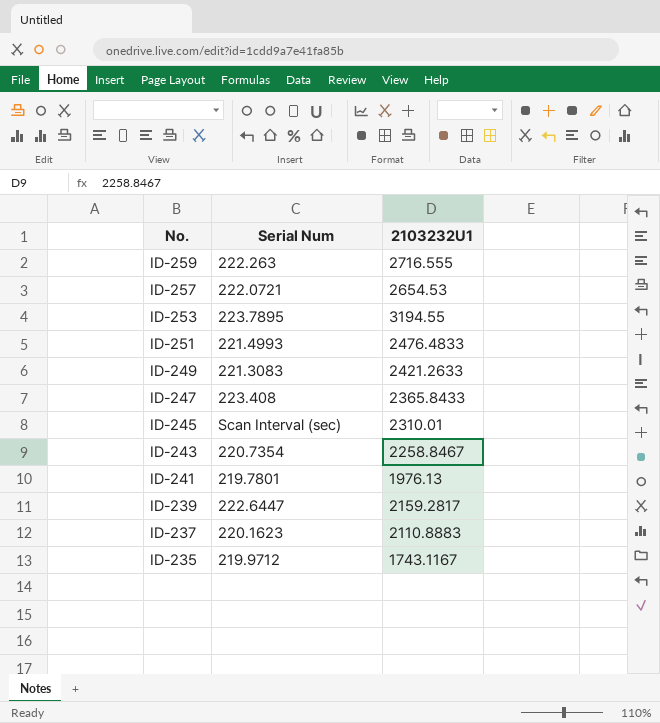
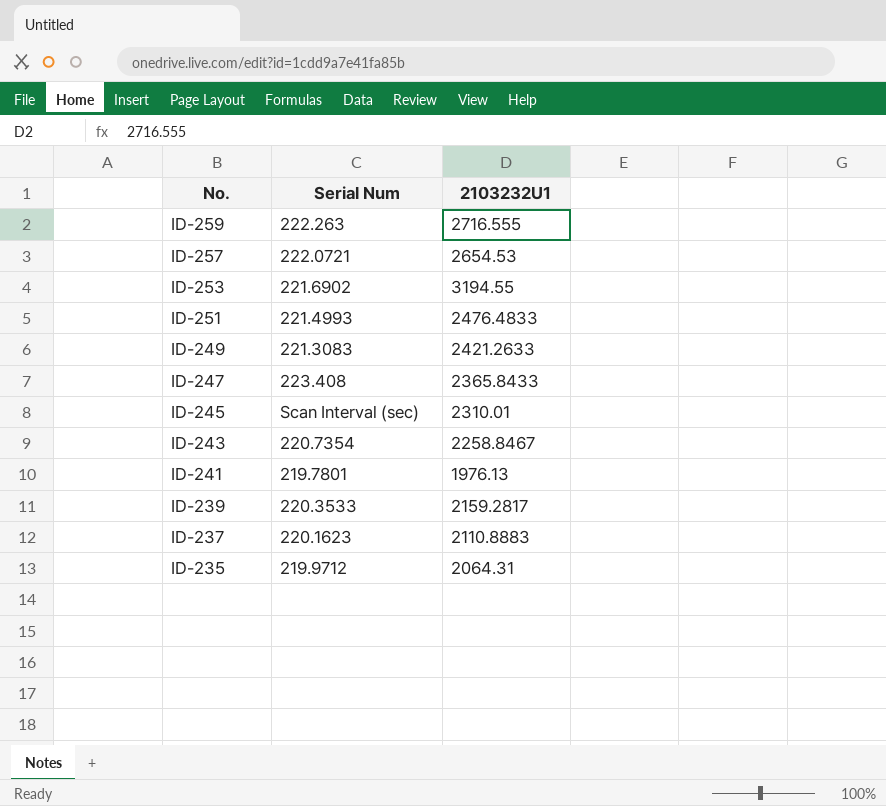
ID-253 | Serial Num: 223.7895 -> 221.6902
ID-239 | Serial Num: 222.6447 -> 220.3533
ID-235 | 2103232U1: 1743.1167 -> 2064.31

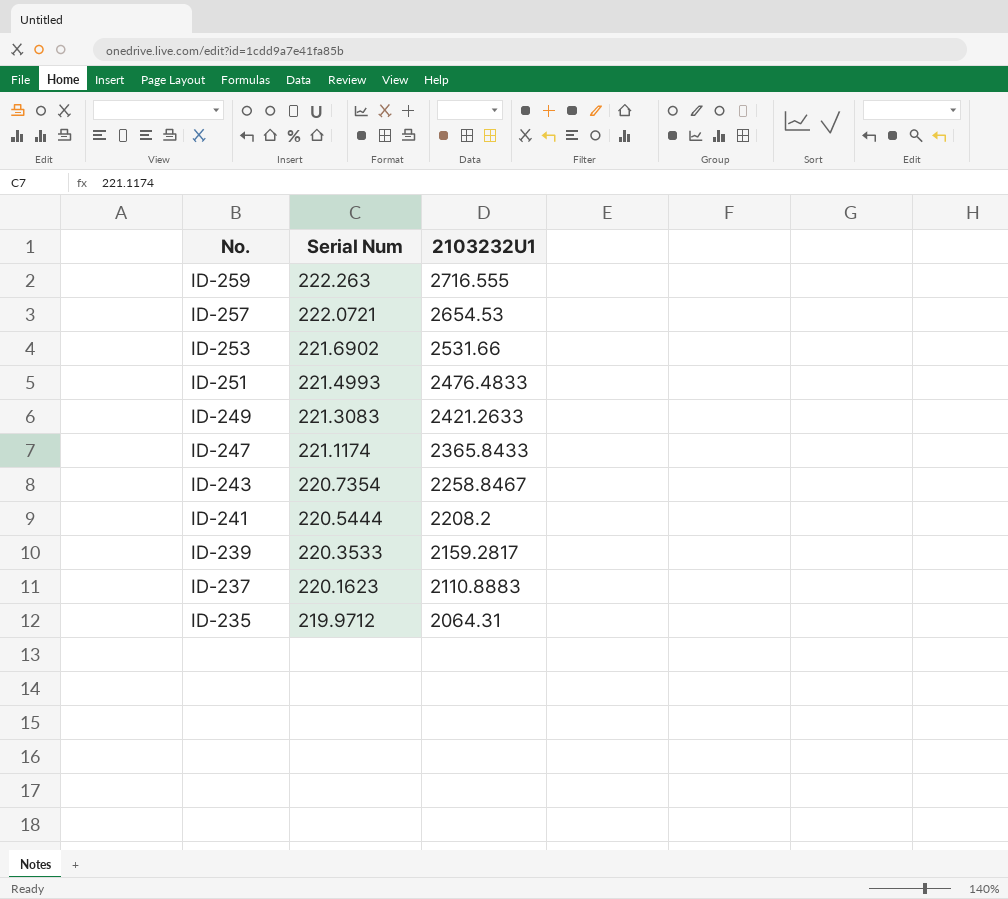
row ID-245: Scan Interval (sec) | 2310.01 -> none
ID-253 | 2103232U1: 3194.55 -> 2531.66
ID-247 | Serial Num: 223.408 -> 221.1174
ID-241 | Serial Num: 219.7801 -> 220.5444
ID-241 | 2103232U1: 1976.13 -> 2208.2

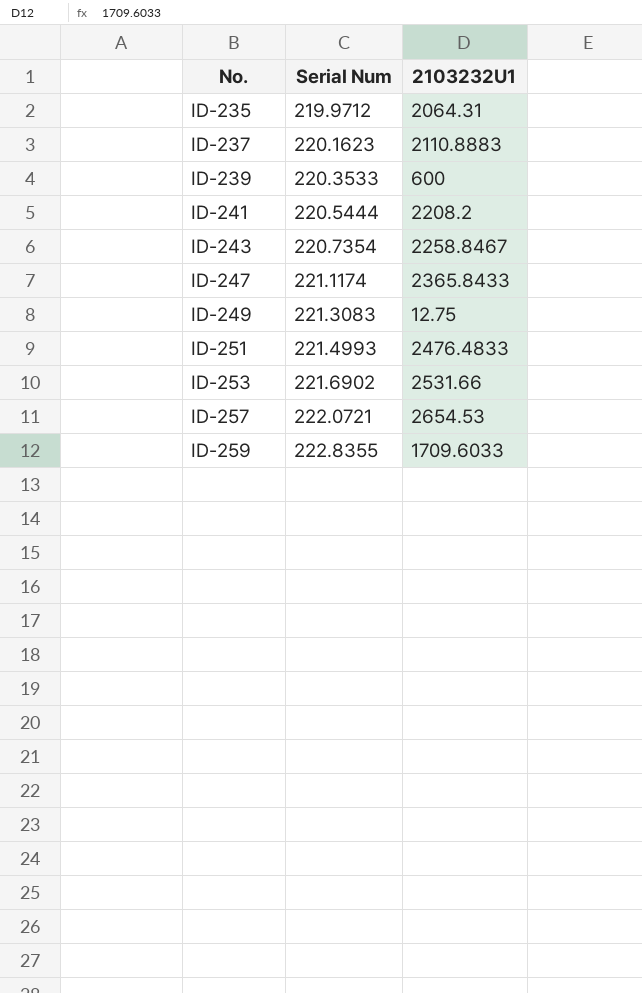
row order: No. descending -> No. ascending
ID-239 | 2103232U1: 2159.2817 -> 600
ID-249 | 2103232U1: 2421.2633 -> 12.75
ID-259 | Serial Num: 222.263 -> 222.8355
ID-259 | 2103232U1: 2716.555 -> 1709.6033

